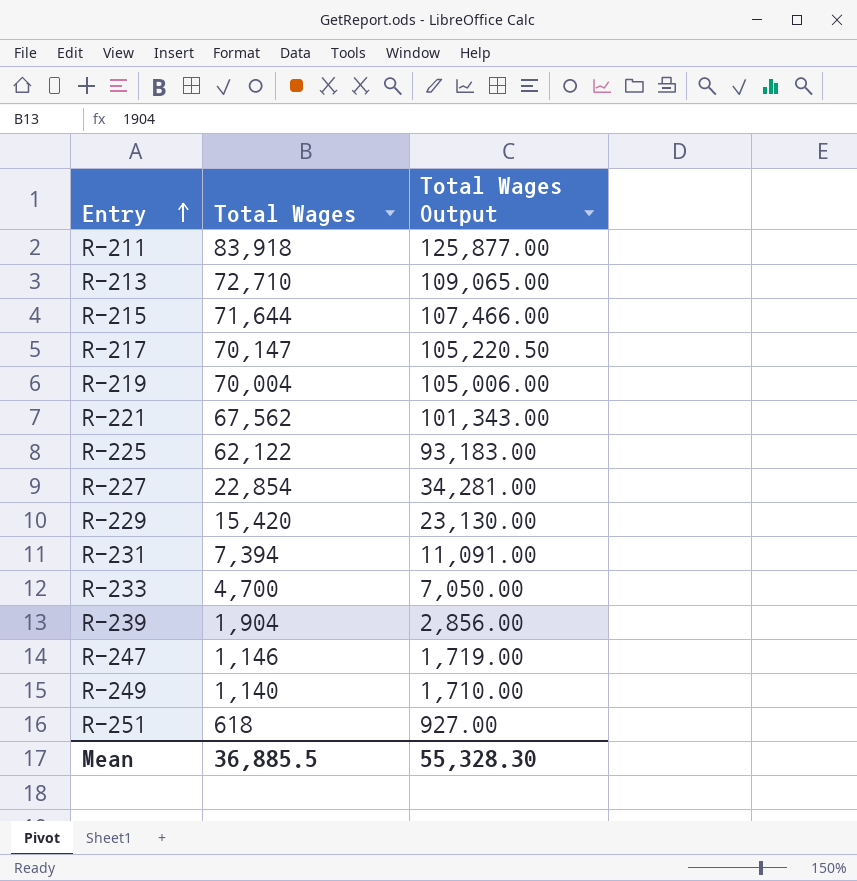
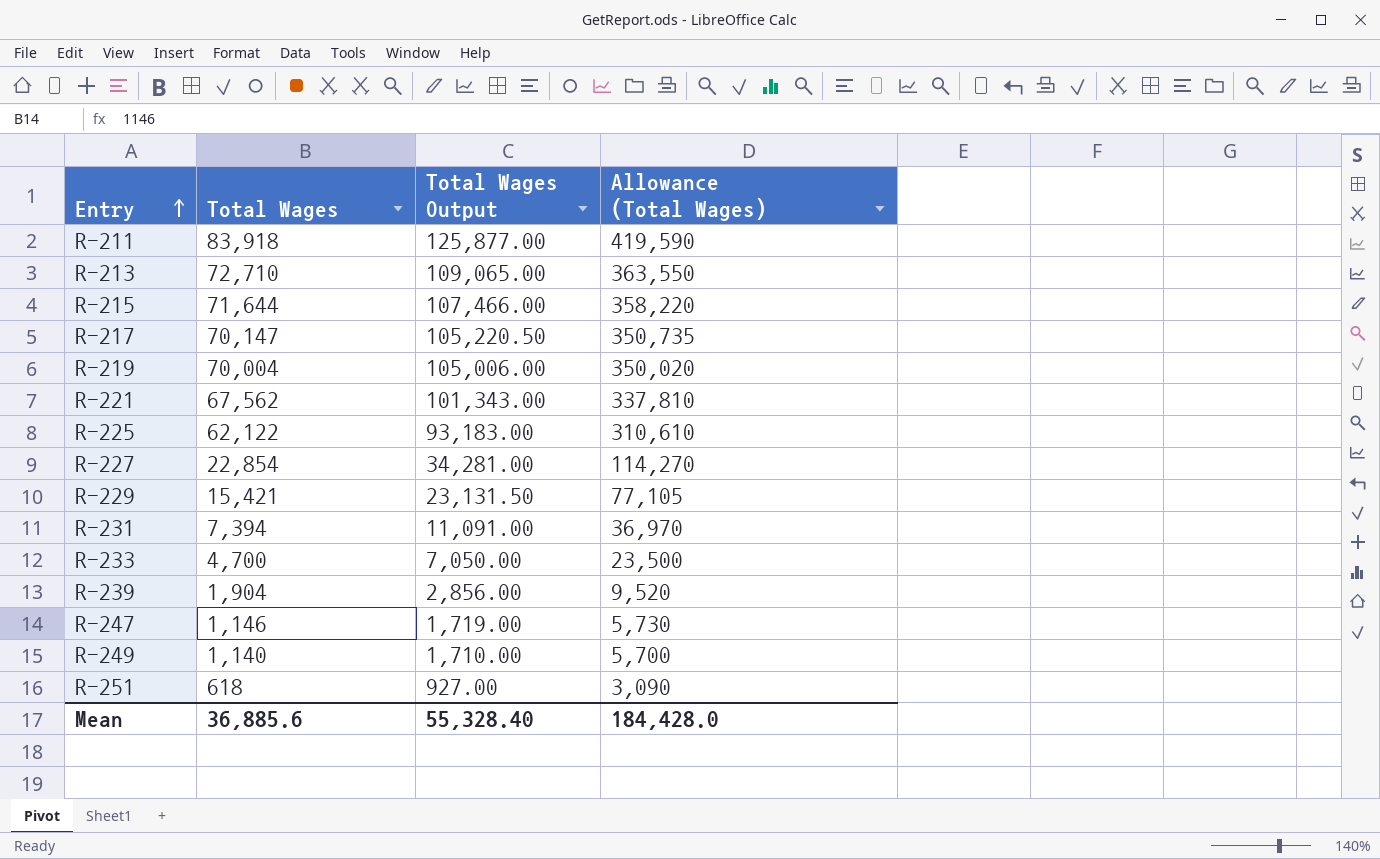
column Allowance (Total Wages) | formula: none -> [Total Wages] * 5
R-229 | Total Wages: 15,420 -> 15,421
R-229 | Total Wages Output: 23,130.00 -> 23,131.50
Mean | Total Wages: 36,885.5 -> 36,885.6
Mean | Total Wages Output: 55,328.30 -> 55,328.40

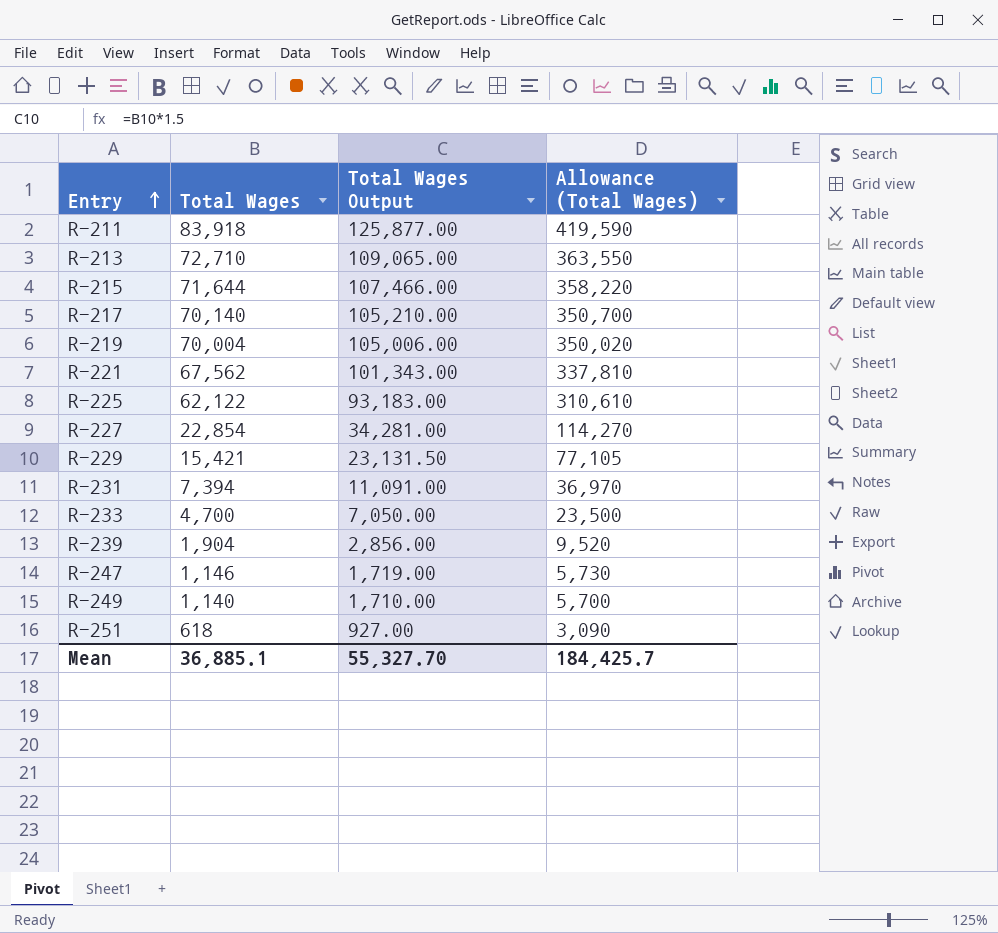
R-217 | Total Wages: 70,147 -> 70,140
R-217 | Total Wages Output: 105,220.50 -> 105,210.00
R-217 | Allowance (Total Wages): 350,735 -> 350,700
Mean | Total Wages: 36,885.6 -> 36,885.1
Mean | Total Wages Output: 55,328.40 -> 55,327.70
Mean | Allowance (Total Wages): 184,428.0 -> 184,425.7

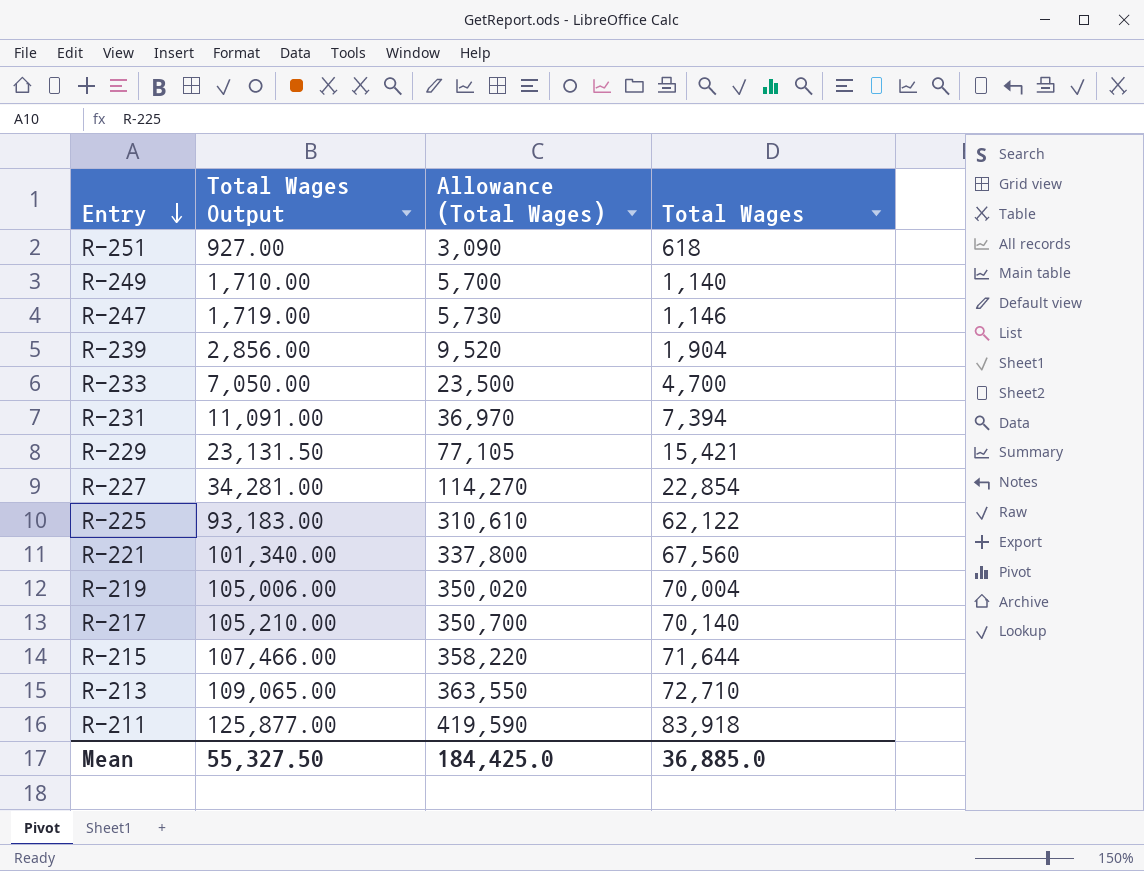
row order: Entry ascending -> Entry descending
column Total Wages | position: 2 -> 4
R-221 | Total Wages Output: 101,343.00 -> 101,340.00
R-221 | Allowance (Total Wages): 337,810 -> 337,800
R-221 | Total Wages: 67,562 -> 67,560
Mean | Total Wages Output: 55,327.70 -> 55,327.50
Mean | Allowance (Total Wages): 184,425.7 -> 184,425.0
Mean | Total Wages: 36,885.1 -> 36,885.0

